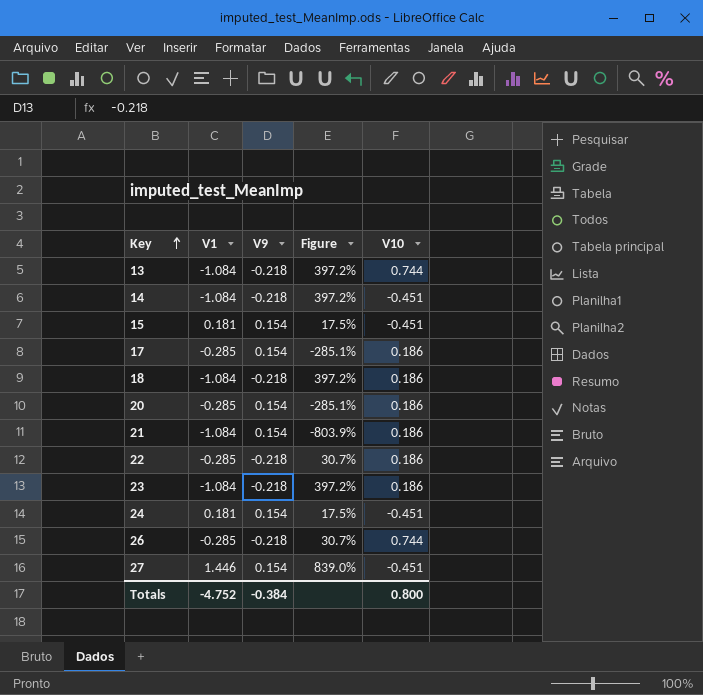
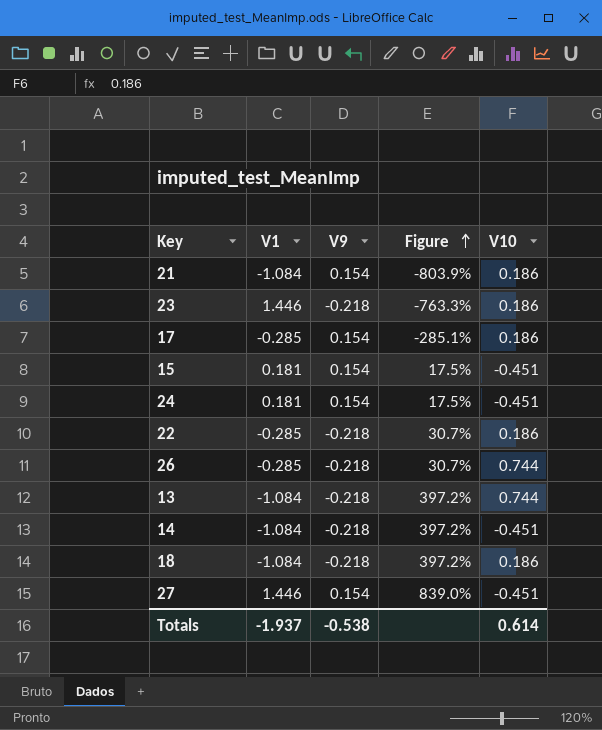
row order: Key ascending -> Figure ascending
row 20: -0.285 | 0.154 | -285.1% | 0.186 -> none
23 | V1: -1.084 -> 1.446
23 | Figure: 397.2% -> -763.3%
Totals | V1: -4.752 -> -1.937
Totals | V9: -0.384 -> -0.538
Totals | V10: 0.800 -> 0.614

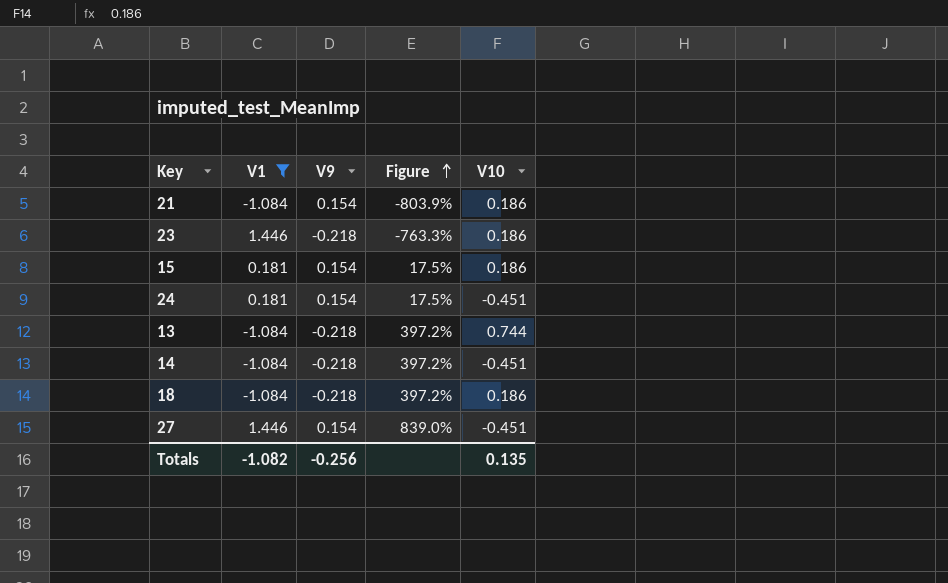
filter: none -> V1 != -0.285
15 | V10: -0.451 -> 0.186
Totals | V1: -1.937 -> -1.082
Totals | V9: -0.538 -> -0.256
Totals | V10: 0.614 -> 0.135

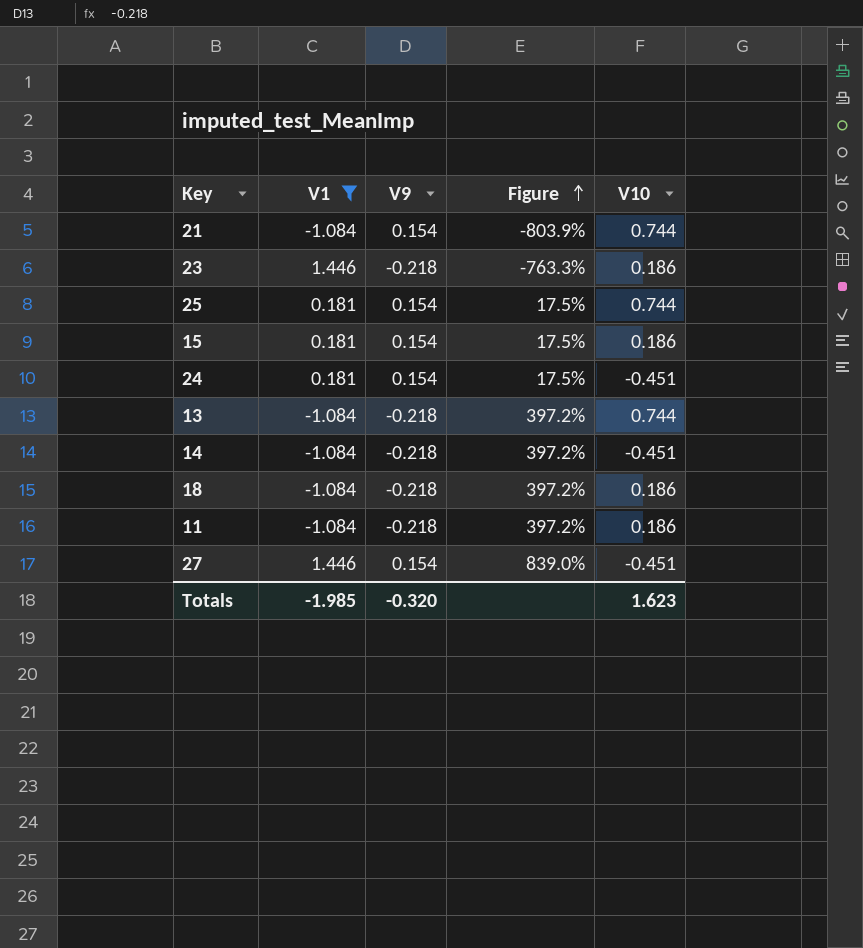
21 | V10: 0.186 -> 0.744
row 25: none -> 0.181 | 0.154 | 17.5% | 0.744
row 11: none -> -1.084 | -0.218 | 397.2% | 0.186
Totals | V1: -1.082 -> -1.985
Totals | V9: -0.256 -> -0.320
Totals | V10: 0.135 -> 1.623

